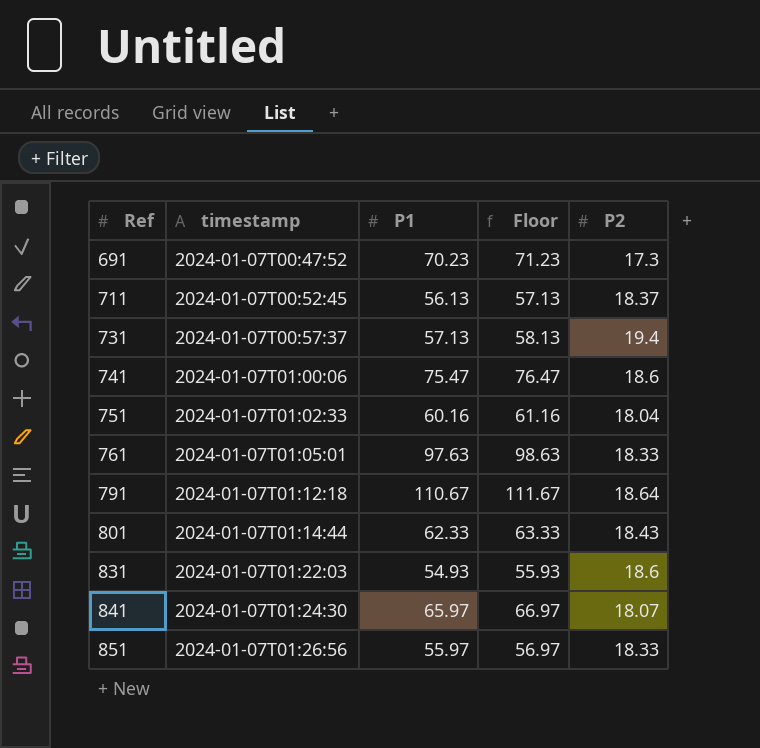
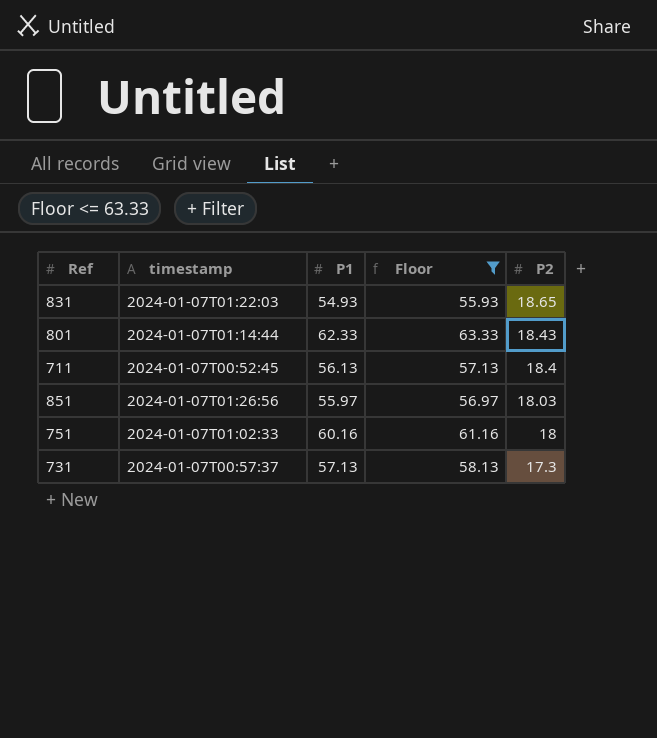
filter: none -> Floor <= 63.33
row order: Ref ascending -> P2 descending
831 | P2: 18.6 -> 18.65
711 | P2: 18.37 -> 18.4
851 | P2: 18.33 -> 18.03
751 | P2: 18.04 -> 18
731 | P2: 19.4 -> 17.3

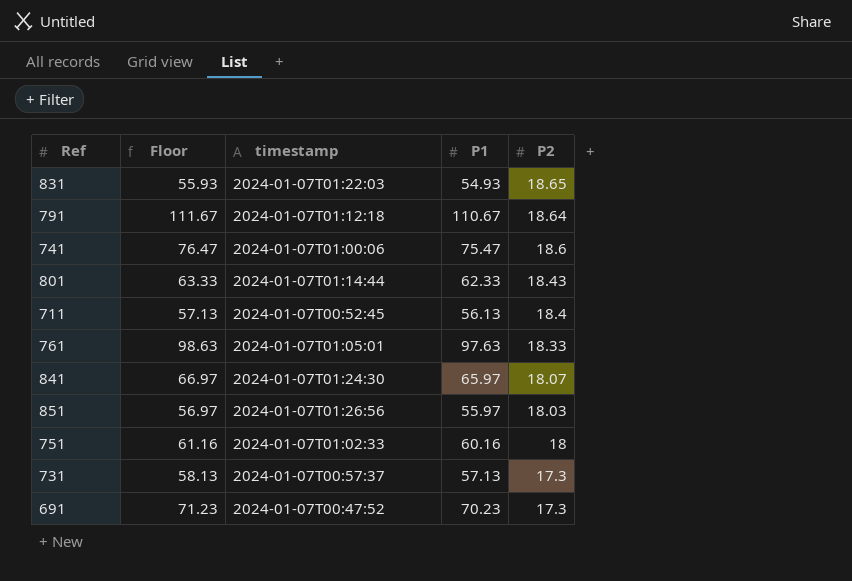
filter: Floor <= 63.33 -> none
column Floor | position: 4 -> 2

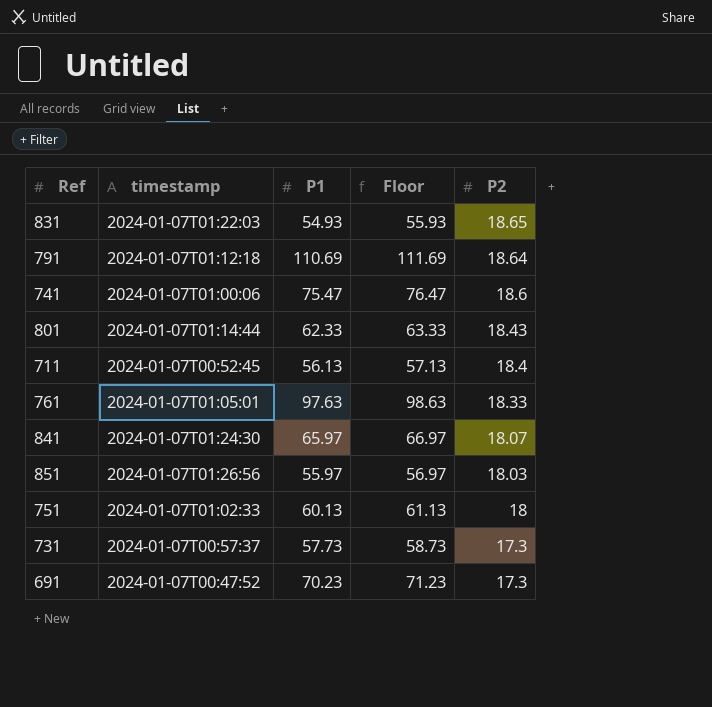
column Floor | position: 2 -> 4
791 | P1: 110.67 -> 110.69
791 | Floor: 111.67 -> 111.69
751 | P1: 60.16 -> 60.13
751 | Floor: 61.16 -> 61.13
731 | P1: 57.13 -> 57.73
731 | Floor: 58.13 -> 58.73

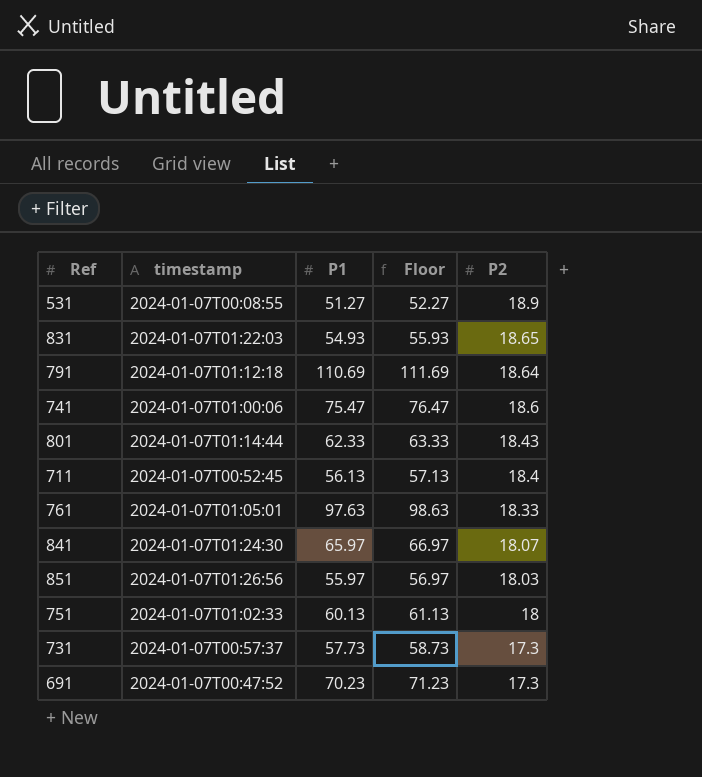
row 531: none -> 2024-01-07T00:08:55 | 51.27 | 52.27 | 18.9

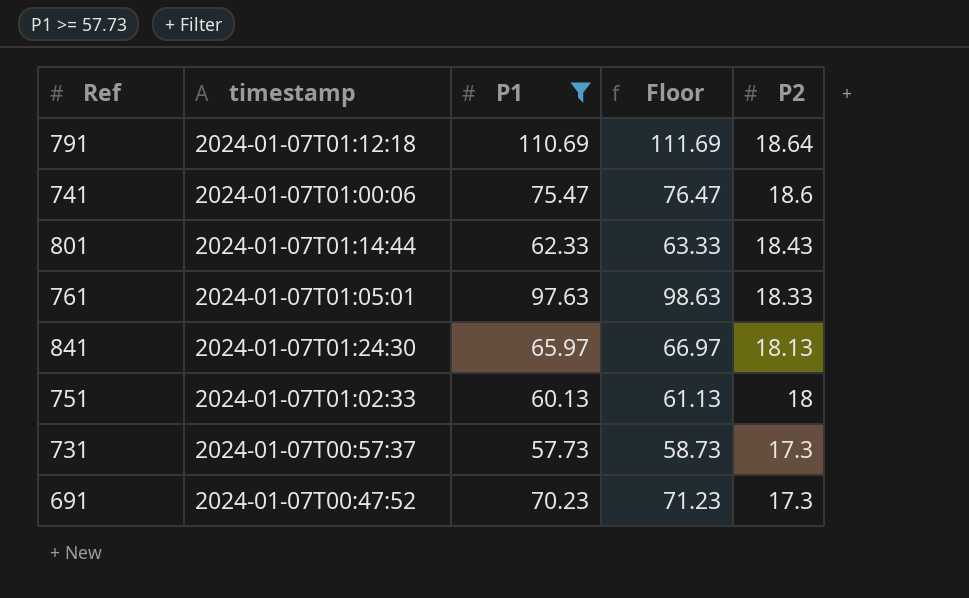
filter: none -> P1 >= 57.73
841 | P2: 18.07 -> 18.13

